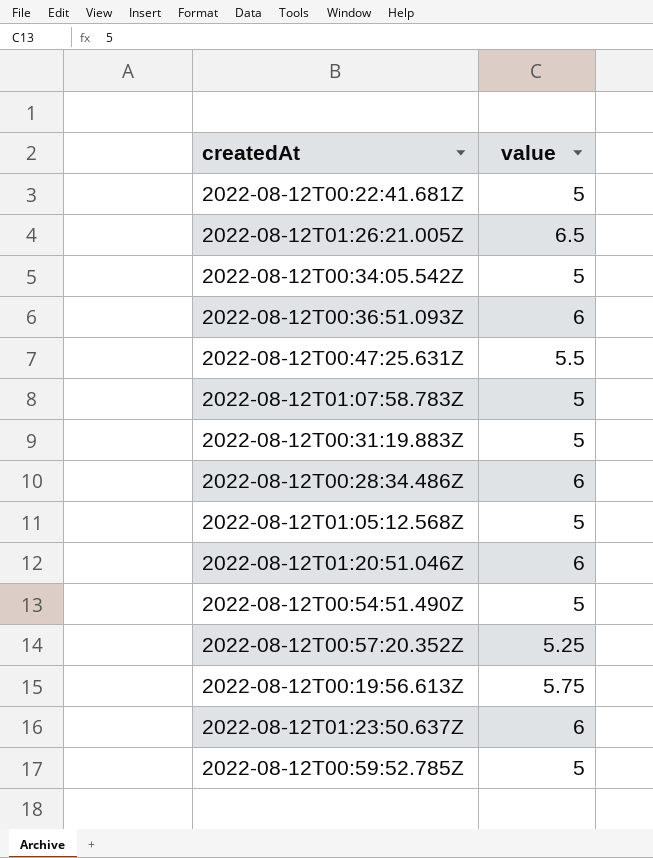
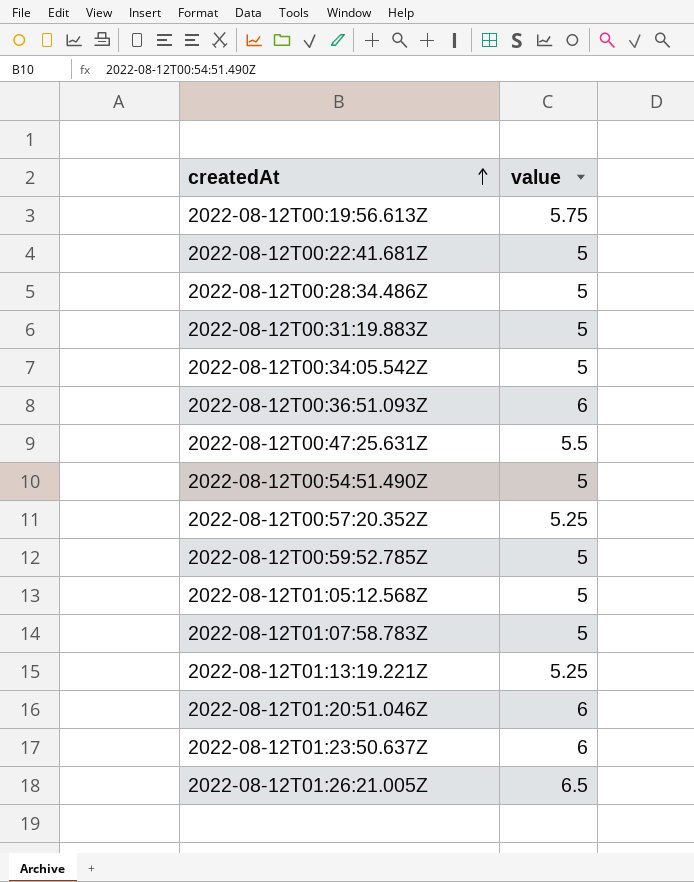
row order: none -> createdAt ascending
2022-08-12T00:28:34.486Z | value: 6 -> 5
row 2022-08-12T01:13:19.221Z: none -> 5.25

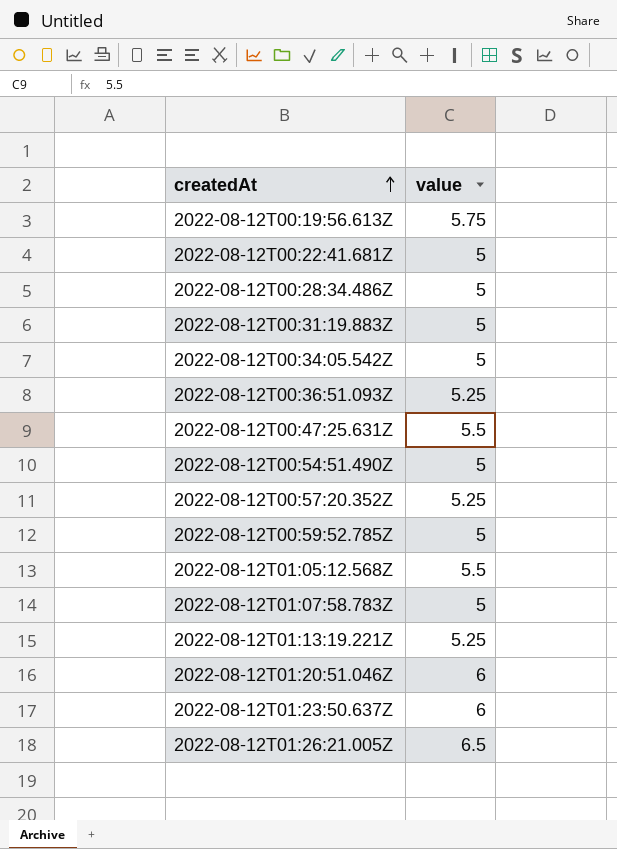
2022-08-12T00:36:51.093Z | value: 6 -> 5.25
2022-08-12T01:05:12.568Z | value: 5 -> 5.5

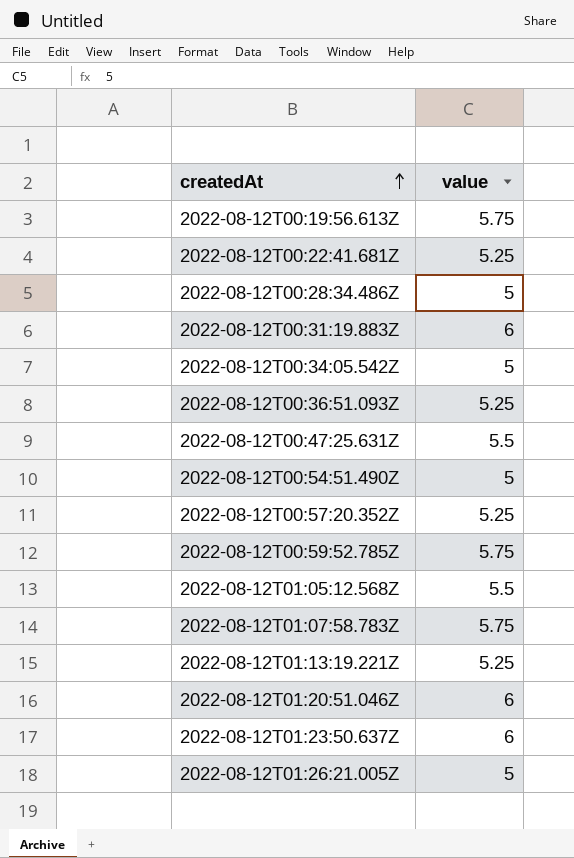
2022-08-12T00:22:41.681Z | value: 5 -> 5.25
2022-08-12T00:31:19.883Z | value: 5 -> 6
2022-08-12T00:59:52.785Z | value: 5 -> 5.75
2022-08-12T01:07:58.783Z | value: 5 -> 5.75
2022-08-12T01:26:21.005Z | value: 6.5 -> 5

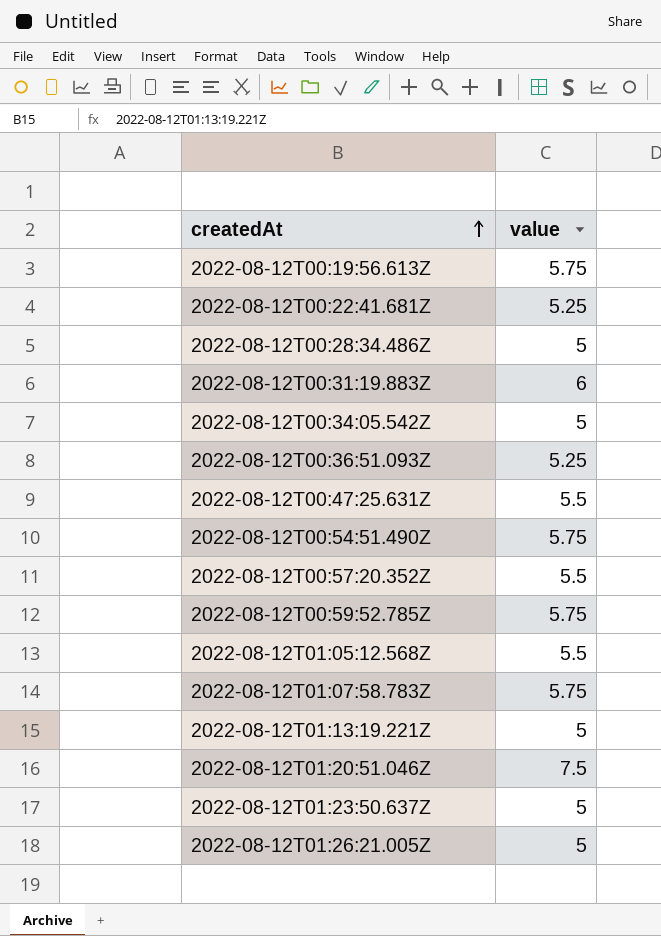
2022-08-12T00:54:51.490Z | value: 5 -> 5.75
2022-08-12T00:57:20.352Z | value: 5.25 -> 5.5
2022-08-12T01:13:19.221Z | value: 5.25 -> 5
2022-08-12T01:20:51.046Z | value: 6 -> 7.5
2022-08-12T01:23:50.637Z | value: 6 -> 5

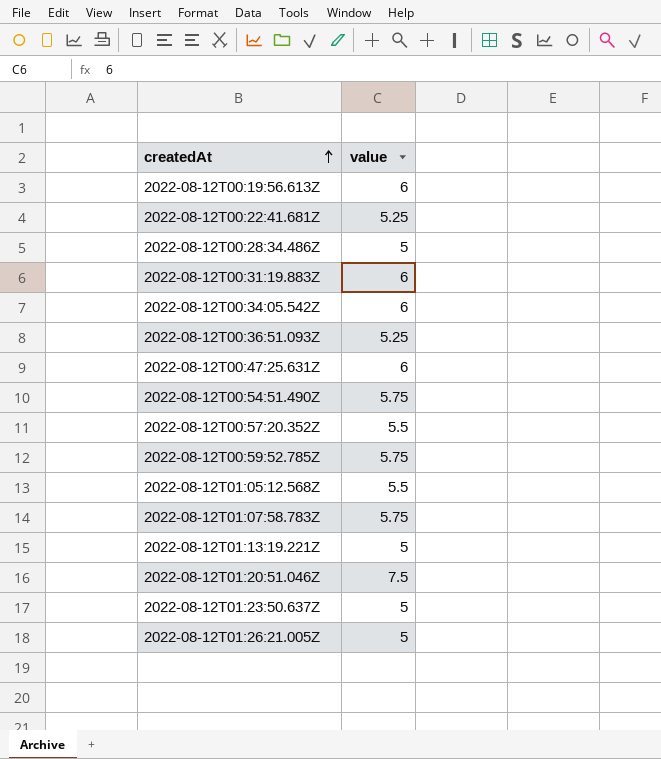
2022-08-12T00:19:56.613Z | value: 5.75 -> 6
2022-08-12T00:34:05.542Z | value: 5 -> 6
2022-08-12T00:47:25.631Z | value: 5.5 -> 6

